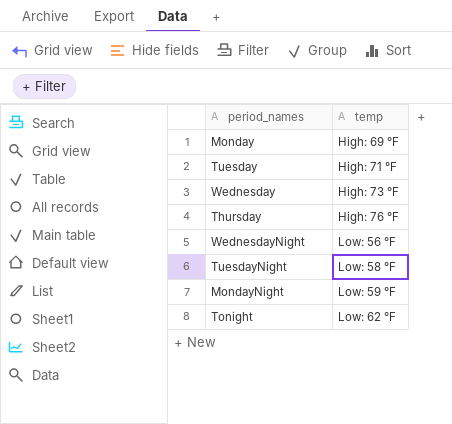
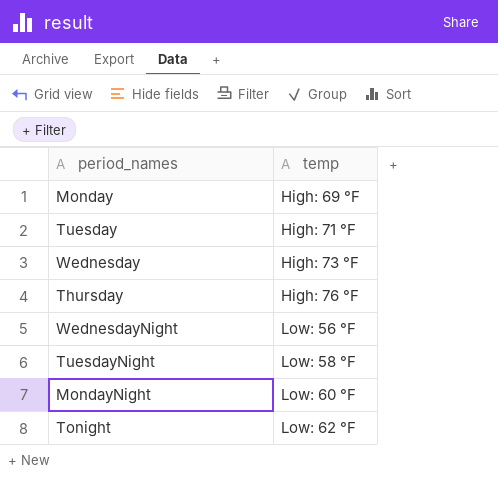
MondayNight | temp: Low: 59 °F -> Low: 60 °F

